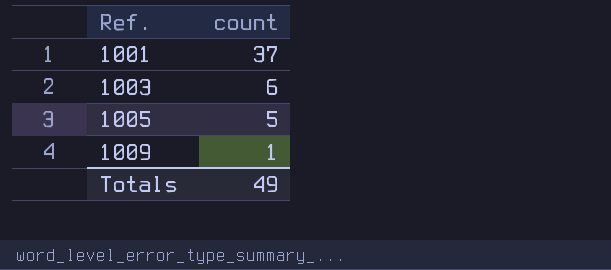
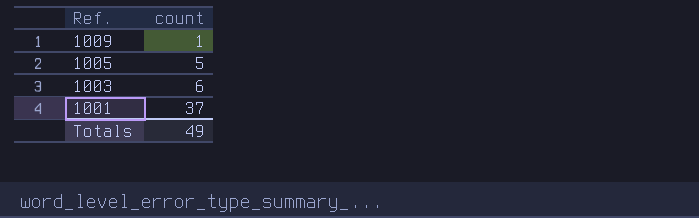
row order: Ref. ascending -> Ref. descending

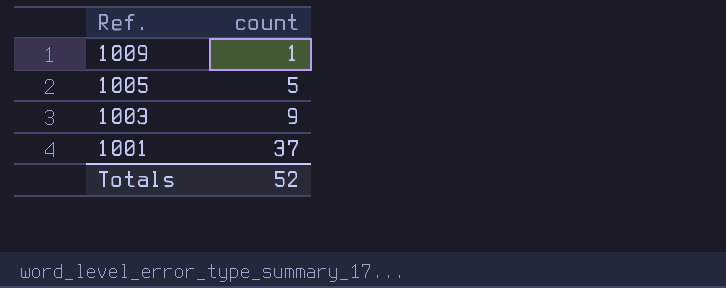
1003 | count: 6 -> 9
Totals | count: 49 -> 52

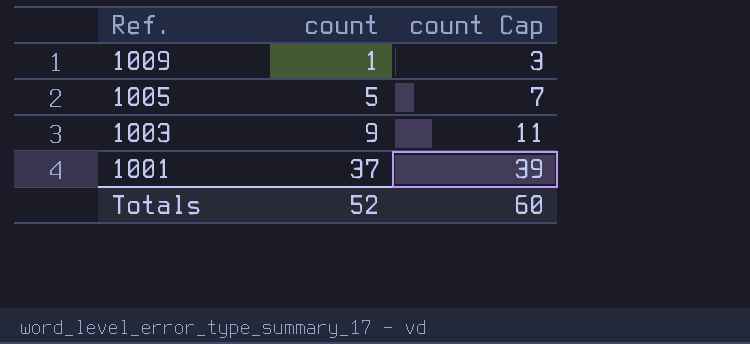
column count Cap | formula: none -> [count] + 2

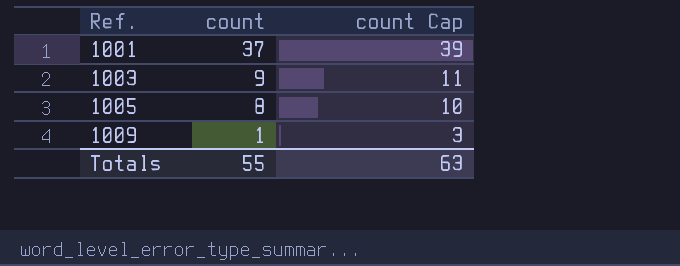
row order: Ref. descending -> Ref. ascending
1005 | count: 5 -> 8
1005 | count Cap: 7 -> 10
Totals | count: 52 -> 55
Totals | count Cap: 60 -> 63

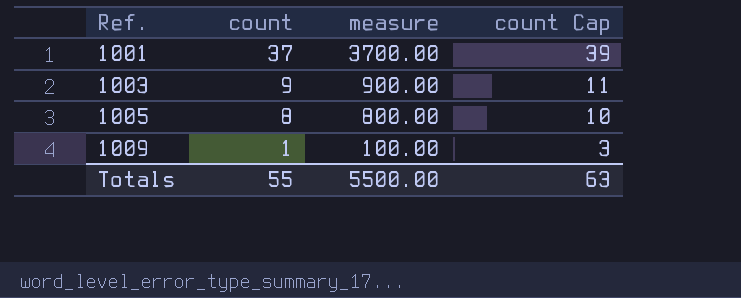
column measure | formula: none -> [count] * 100

